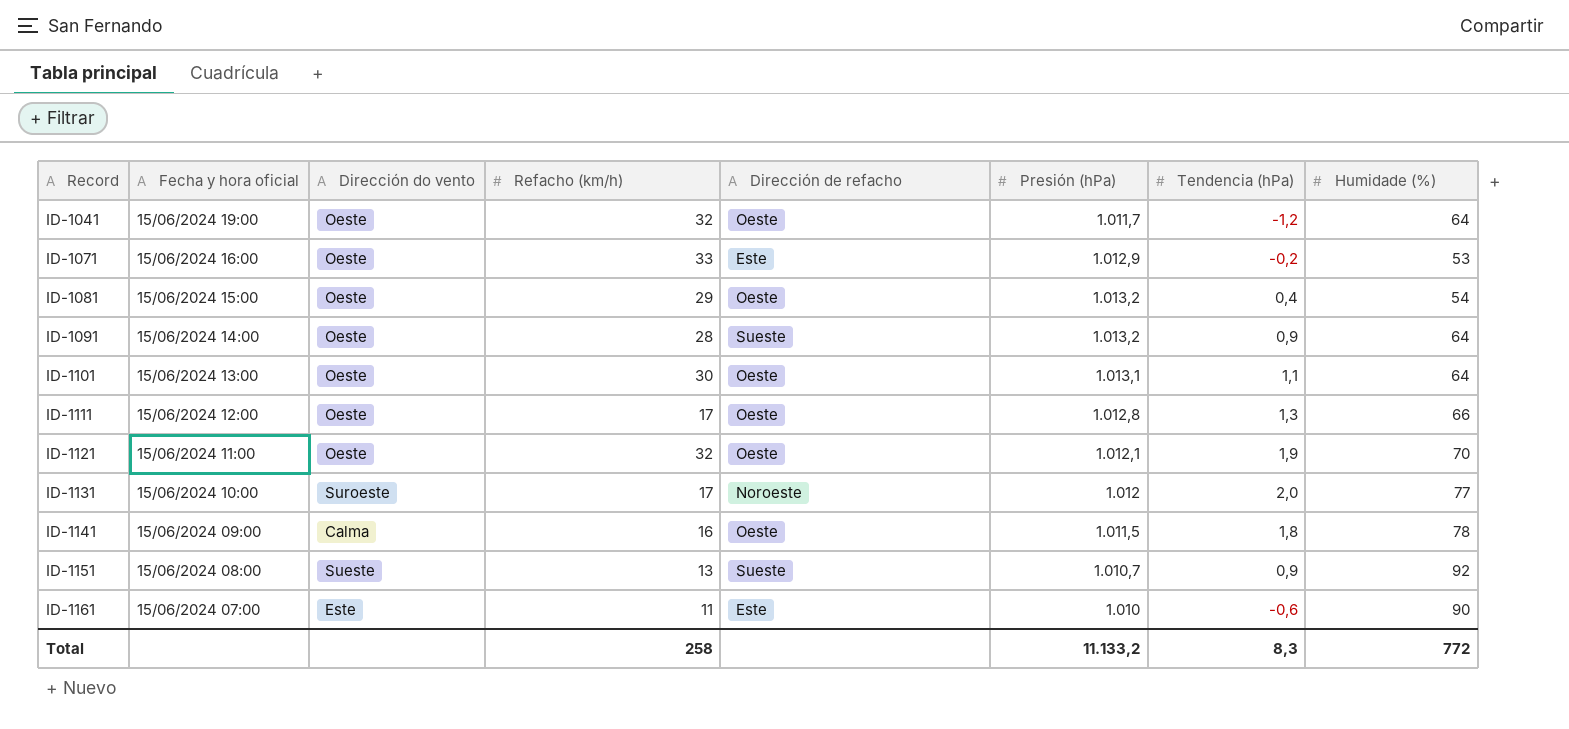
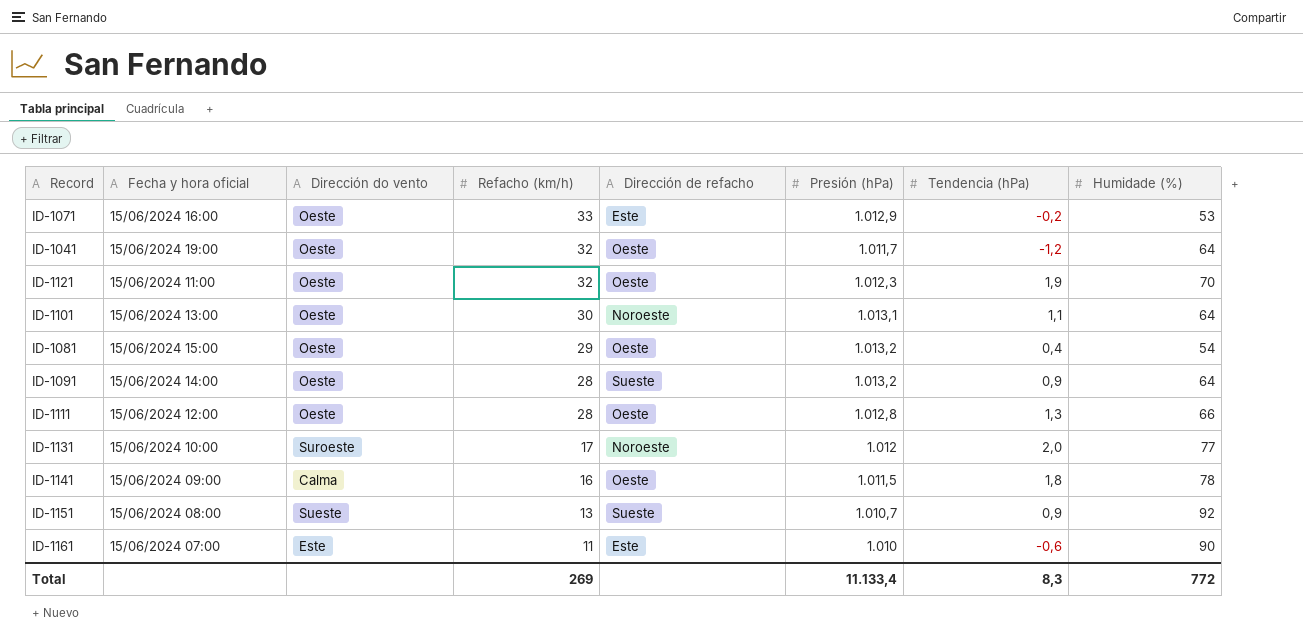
row order: Record ascending -> Refacho (km/h) descending
ID-1121 | Presión (hPa): 1.012,1 -> 1.012,3
ID-1101 | Dirección de refacho: Oeste -> Noroeste
ID-1111 | Refacho (km/h): 17 -> 28
Total | Refacho (km/h): 258 -> 269
Total | Presión (hPa): 11.133,2 -> 11.133,4

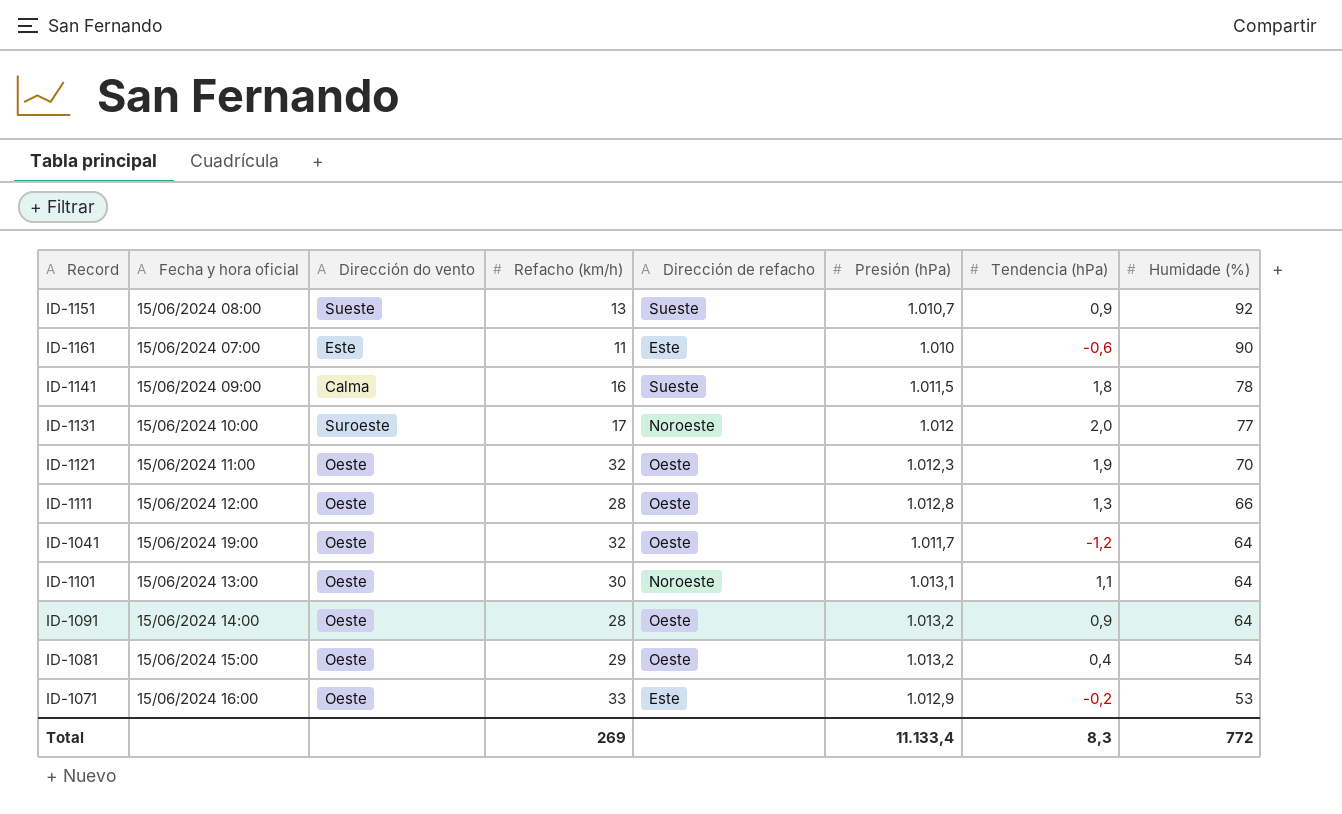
row order: Refacho (km/h) descending -> Humidade (%) descending
ID-1141 | Dirección de refacho: Oeste -> Sueste
ID-1091 | Dirección de refacho: Sueste -> Oeste

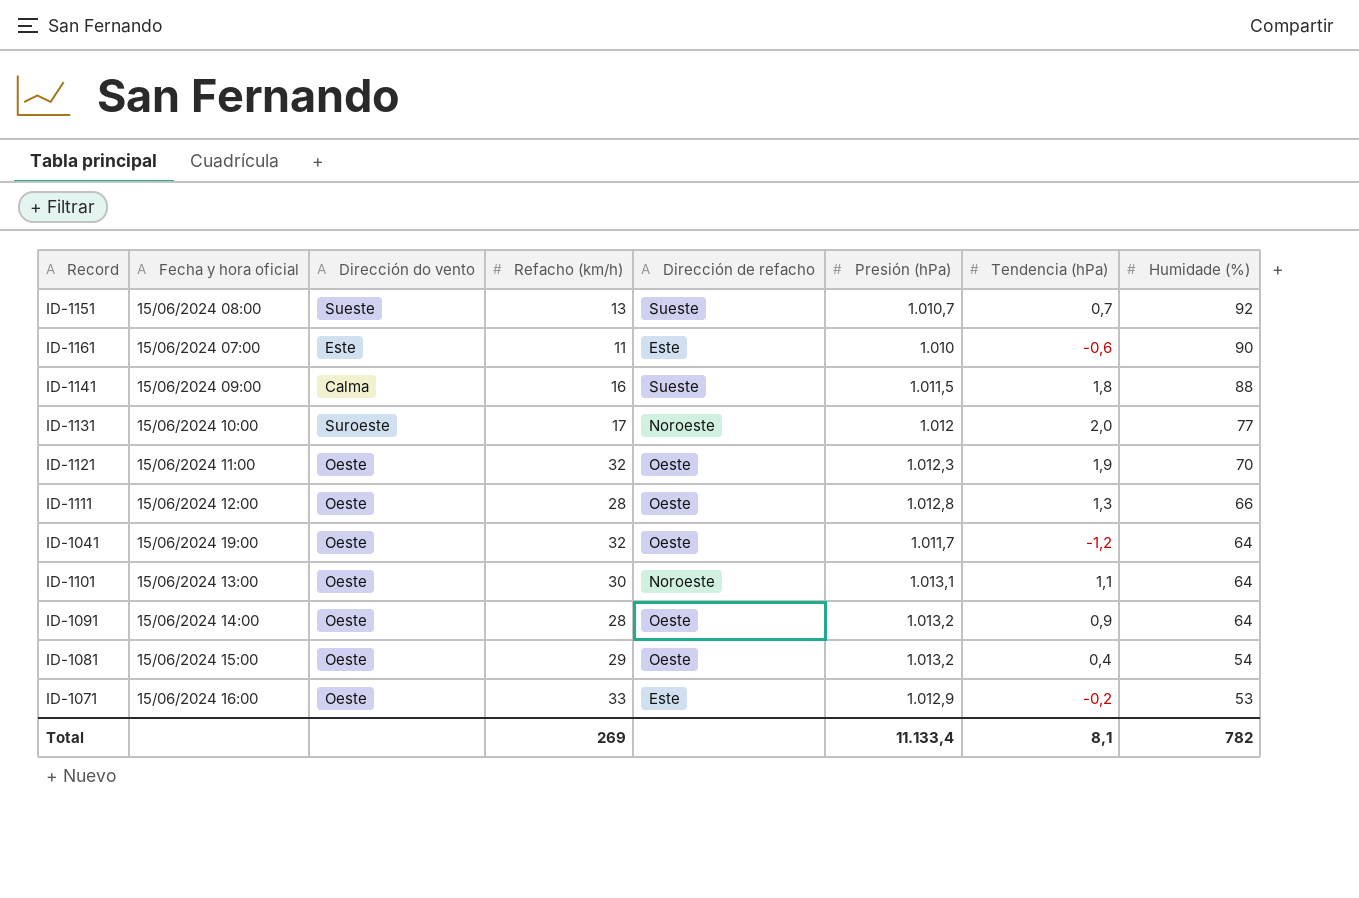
ID-1151 | Tendencia (hPa): 0,9 -> 0,7
ID-1141 | Humidade (%): 78 -> 88
Total | Tendencia (hPa): 8,3 -> 8,1
Total | Humidade (%): 772 -> 782

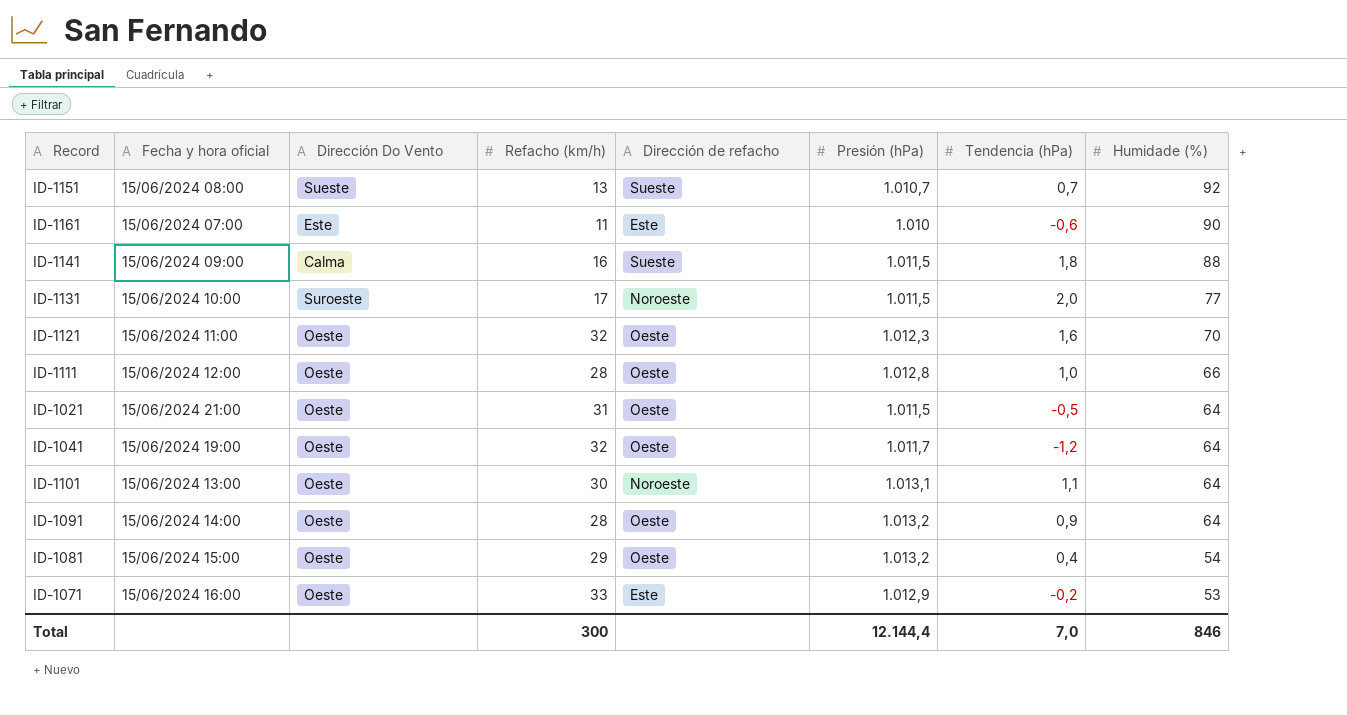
column name: Dirección do vento -> Dirección Do Vento
ID-1131 | Presión (hPa): 1.012 -> 1.011,5
ID-1121 | Tendencia (hPa): 1,9 -> 1,6
ID-1111 | Tendencia (hPa): 1,3 -> 1,0
row ID-1021: none -> 15/06/2024 21:00 | Oeste | 31 | Oeste | 1.011,5 | -0,5 | 64
Total | Refacho (km/h): 269 -> 300
Total | Presión (hPa): 11.133,4 -> 12.144,4
Total | Tendencia (hPa): 8,1 -> 7,0
Total | Humidade (%): 782 -> 846

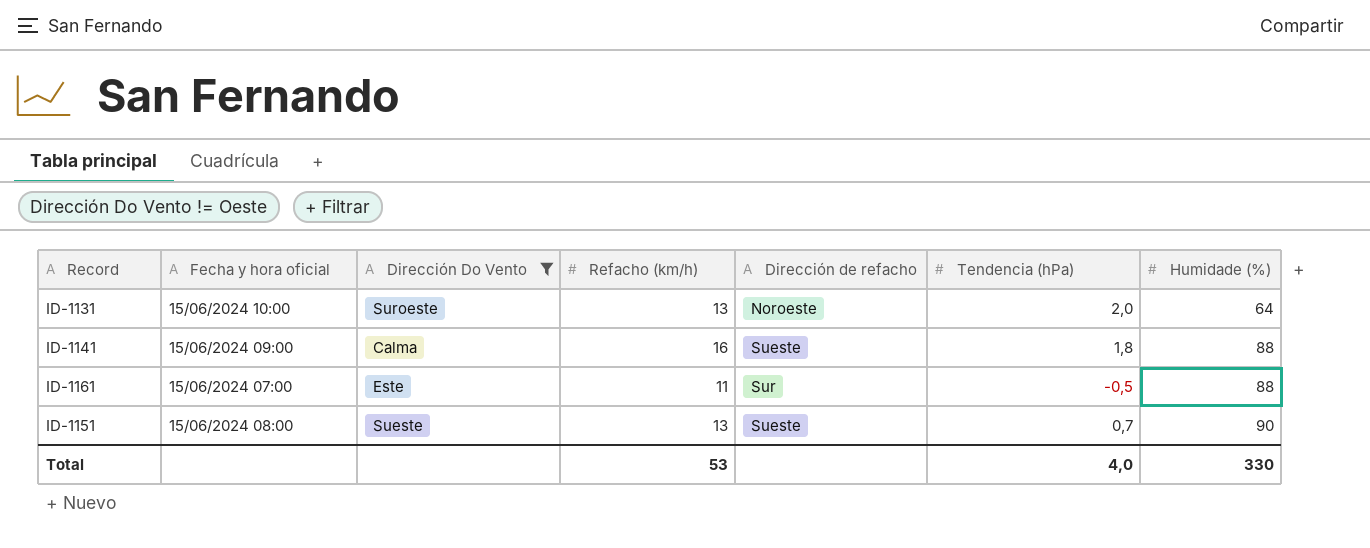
filter: none -> Dirección Do Vento != Oeste
row order: Humidade (%) descending -> Humidade (%) ascending
column Presión (hPa) | position: 6 -> none
ID-1131 | Refacho (km/h): 17 -> 13
ID-1131 | Humidade (%): 77 -> 64
ID-1161 | Dirección de refacho: Este -> Sur
ID-1161 | Tendencia (hPa): -0,6 -> -0,5
ID-1161 | Humidade (%): 90 -> 88
ID-1151 | Humidade (%): 92 -> 90
Total | Refacho (km/h): 300 -> 53
Total | Tendencia (hPa): 7,0 -> 4,0
Total | Humidade (%): 846 -> 330

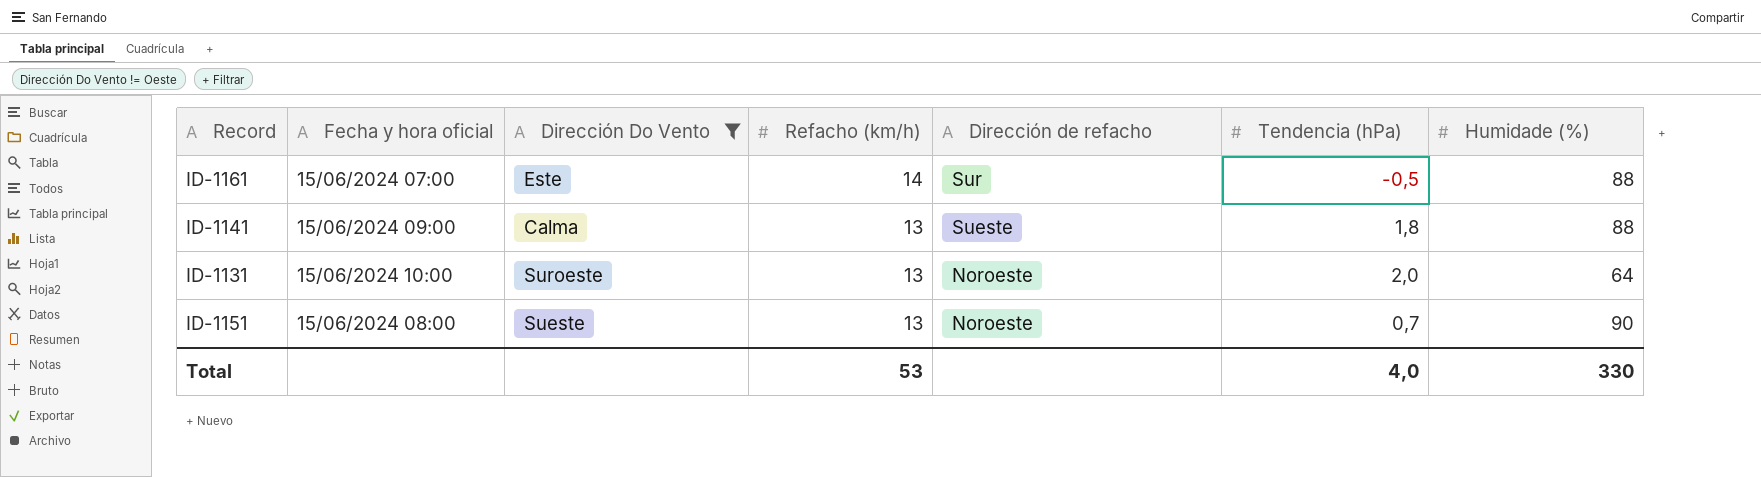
row order: Humidade (%) ascending -> Refacho (km/h) descending
ID-1161 | Refacho (km/h): 11 -> 14
ID-1141 | Refacho (km/h): 16 -> 13
ID-1151 | Dirección de refacho: Sueste -> Noroeste

